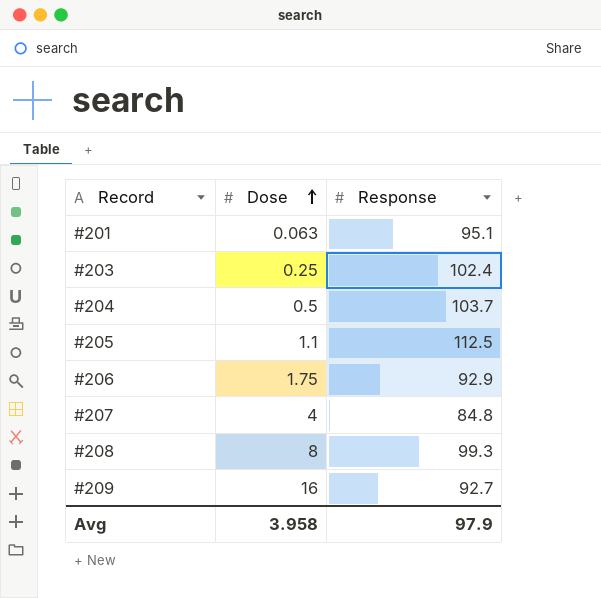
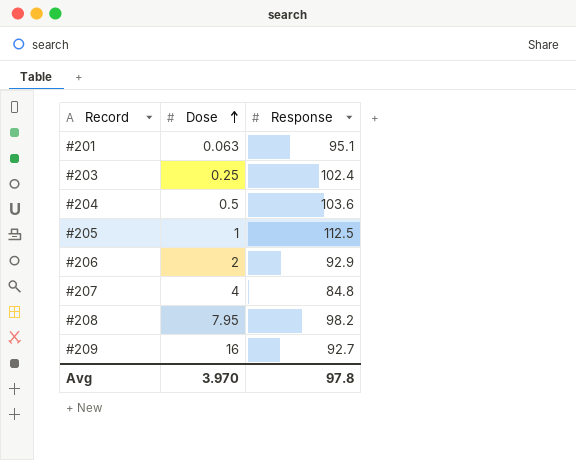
#204 | Response: 103.7 -> 103.6
#205 | Dose: 1.1 -> 1
#206 | Dose: 1.75 -> 2
#208 | Dose: 8 -> 7.95
#208 | Response: 99.3 -> 98.2
Avg | Dose: 3.958 -> 3.970
Avg | Response: 97.9 -> 97.8

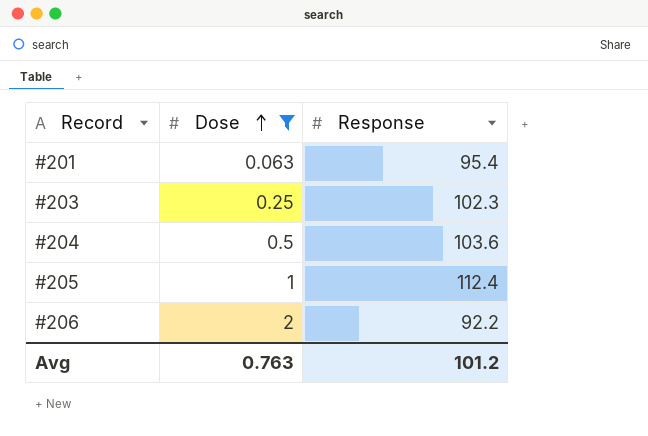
filter: none -> Dose <= 2
#201 | Response: 95.1 -> 95.4
#203 | Response: 102.4 -> 102.3
#205 | Response: 112.5 -> 112.4
#206 | Response: 92.9 -> 92.2
Avg | Dose: 3.970 -> 0.763
Avg | Response: 97.8 -> 101.2

